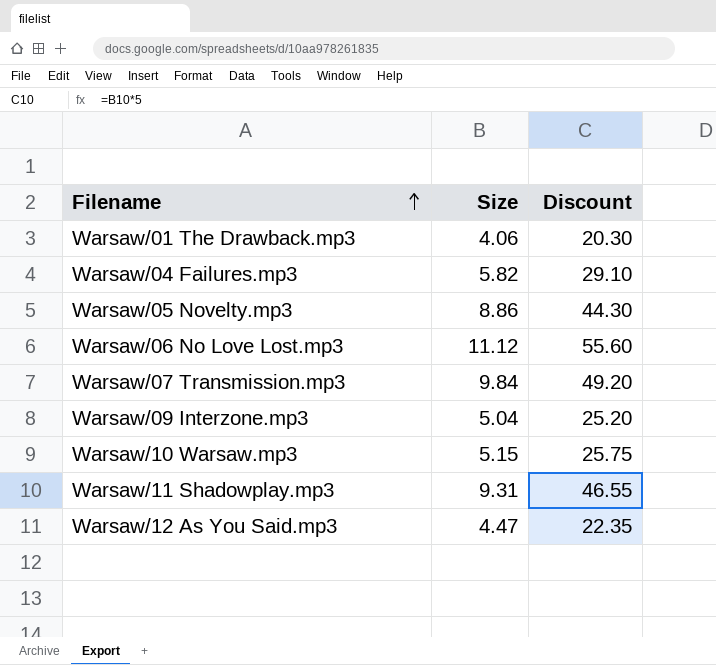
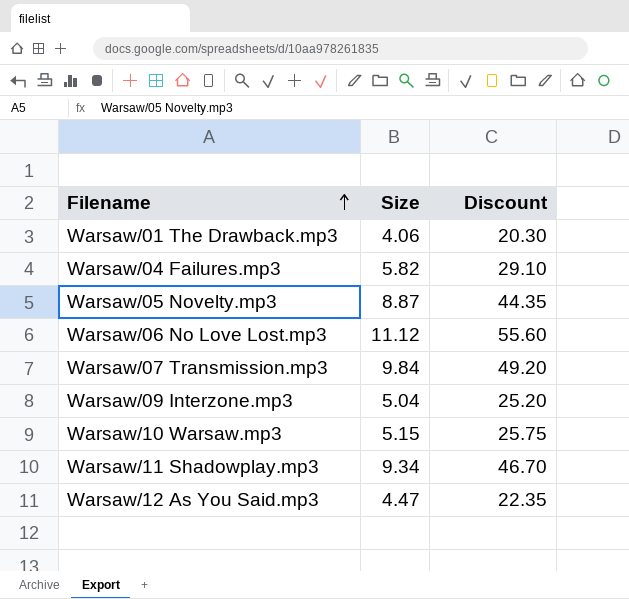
Warsaw/05 Novelty.mp3 | Size: 8.86 -> 8.87
Warsaw/05 Novelty.mp3 | Discount: 44.30 -> 44.35
Warsaw/11 Shadowplay.mp3 | Size: 9.31 -> 9.34
Warsaw/11 Shadowplay.mp3 | Discount: 46.55 -> 46.70

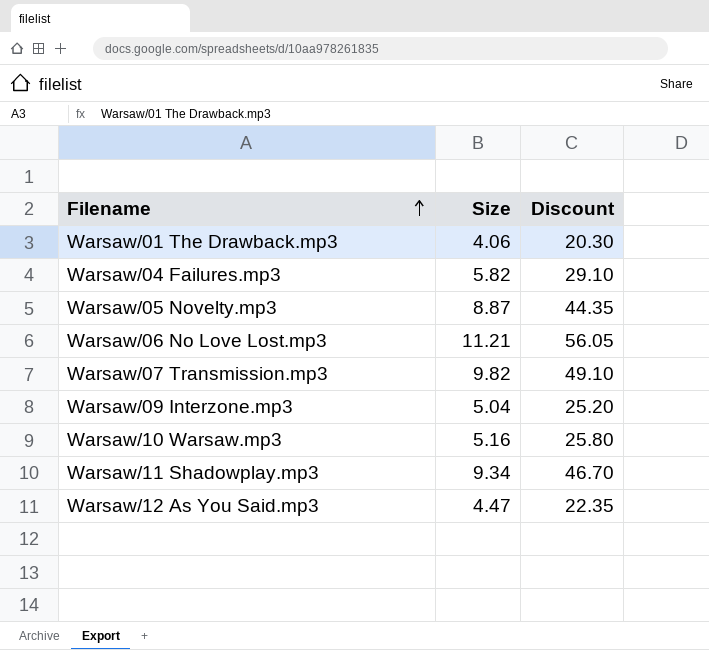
Warsaw/06 No Love Lost.mp3 | Size: 11.12 -> 11.21
Warsaw/06 No Love Lost.mp3 | Discount: 55.60 -> 56.05
Warsaw/07 Transmission.mp3 | Size: 9.84 -> 9.82
Warsaw/07 Transmission.mp3 | Discount: 49.20 -> 49.10
Warsaw/10 Warsaw.mp3 | Size: 5.15 -> 5.16
Warsaw/10 Warsaw.mp3 | Discount: 25.75 -> 25.80

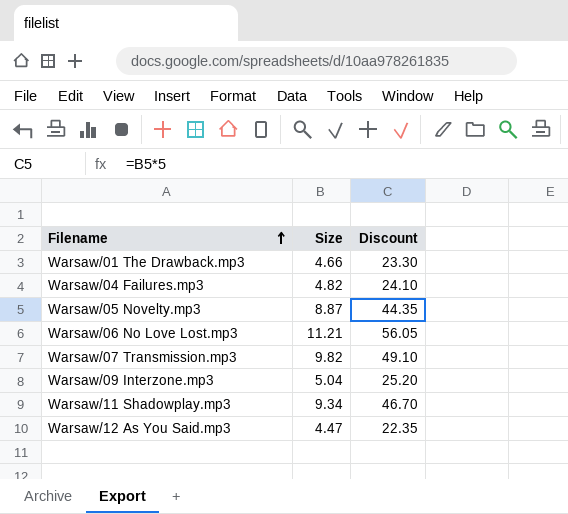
row Warsaw/10 Warsaw.mp3: 5.16 | 25.80 -> none
Warsaw/01 The Drawback.mp3 | Size: 4.06 -> 4.66
Warsaw/01 The Drawback.mp3 | Discount: 20.30 -> 23.30
Warsaw/04 Failures.mp3 | Size: 5.82 -> 4.82
Warsaw/04 Failures.mp3 | Discount: 29.10 -> 24.10

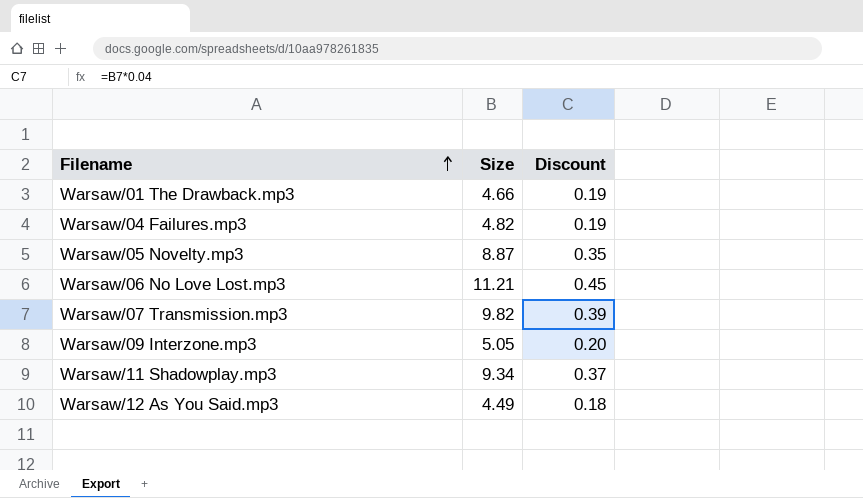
column Discount | formula: [Size] * 5 -> [Size] * 0.04
Warsaw/09 Interzone.mp3 | Size: 5.04 -> 5.05
Warsaw/12 As You Said.mp3 | Size: 4.47 -> 4.49

